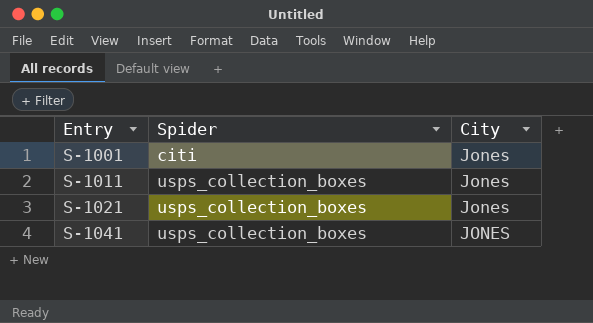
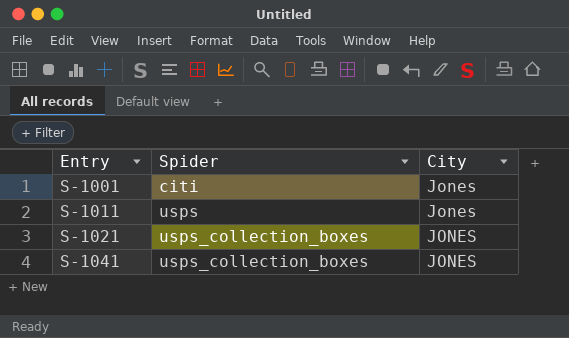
S-1011 | Spider: usps_collection_boxes -> usps
S-1021 | City: Jones -> JONES

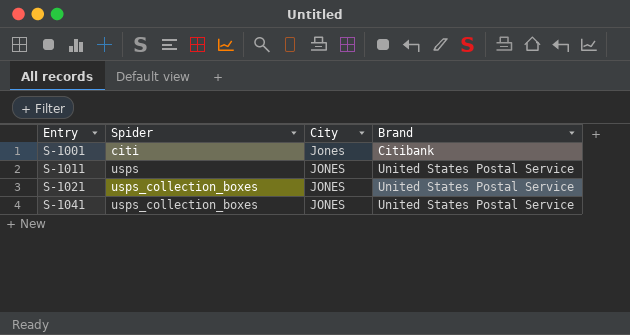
column Brand | position: none -> 4
S-1011 | City: Jones -> JONES

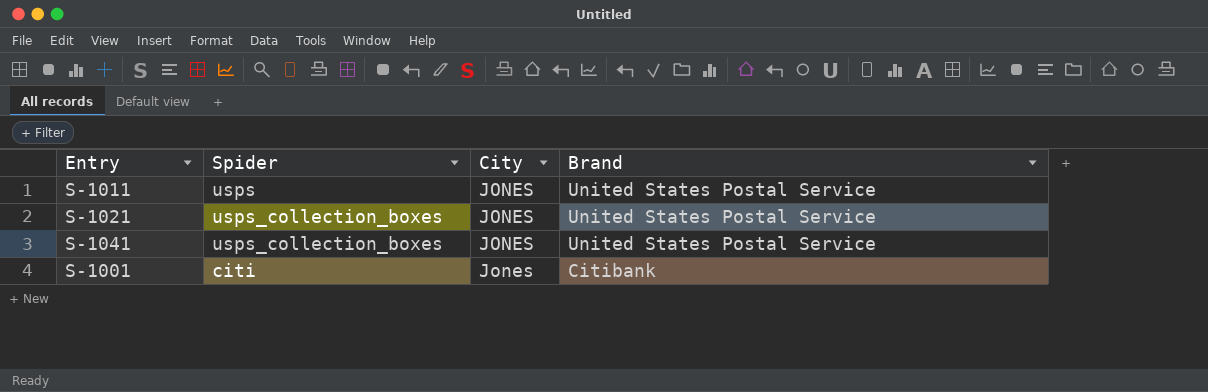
row order: Entry ascending -> Brand descending

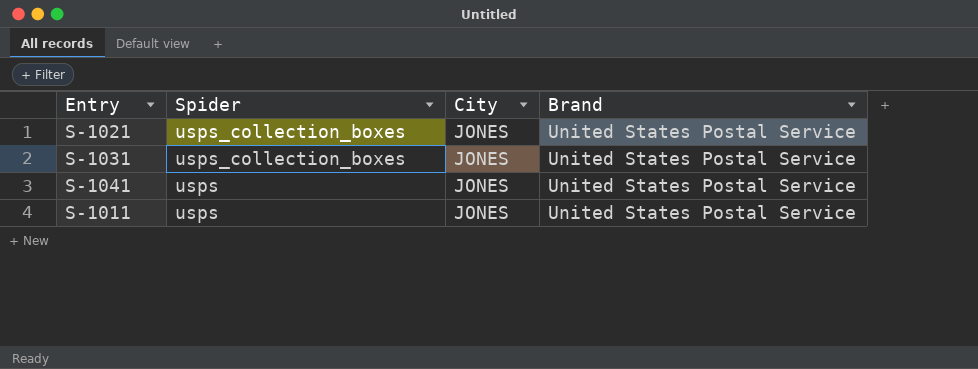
row order: Brand descending -> Spider descending
row S-1001: citi | Jones | Citibank -> none
row S-1031: none -> usps_collection_boxes | JONES | United States Postal Service
S-1041 | Spider: usps_collection_boxes -> usps

